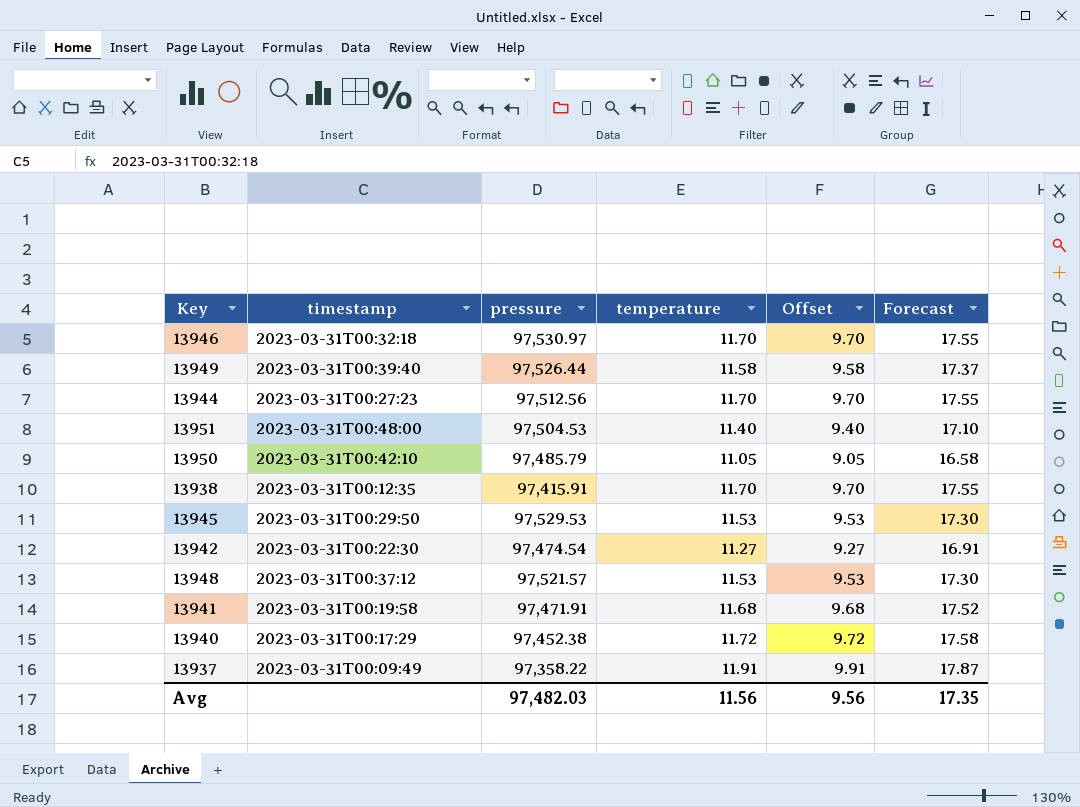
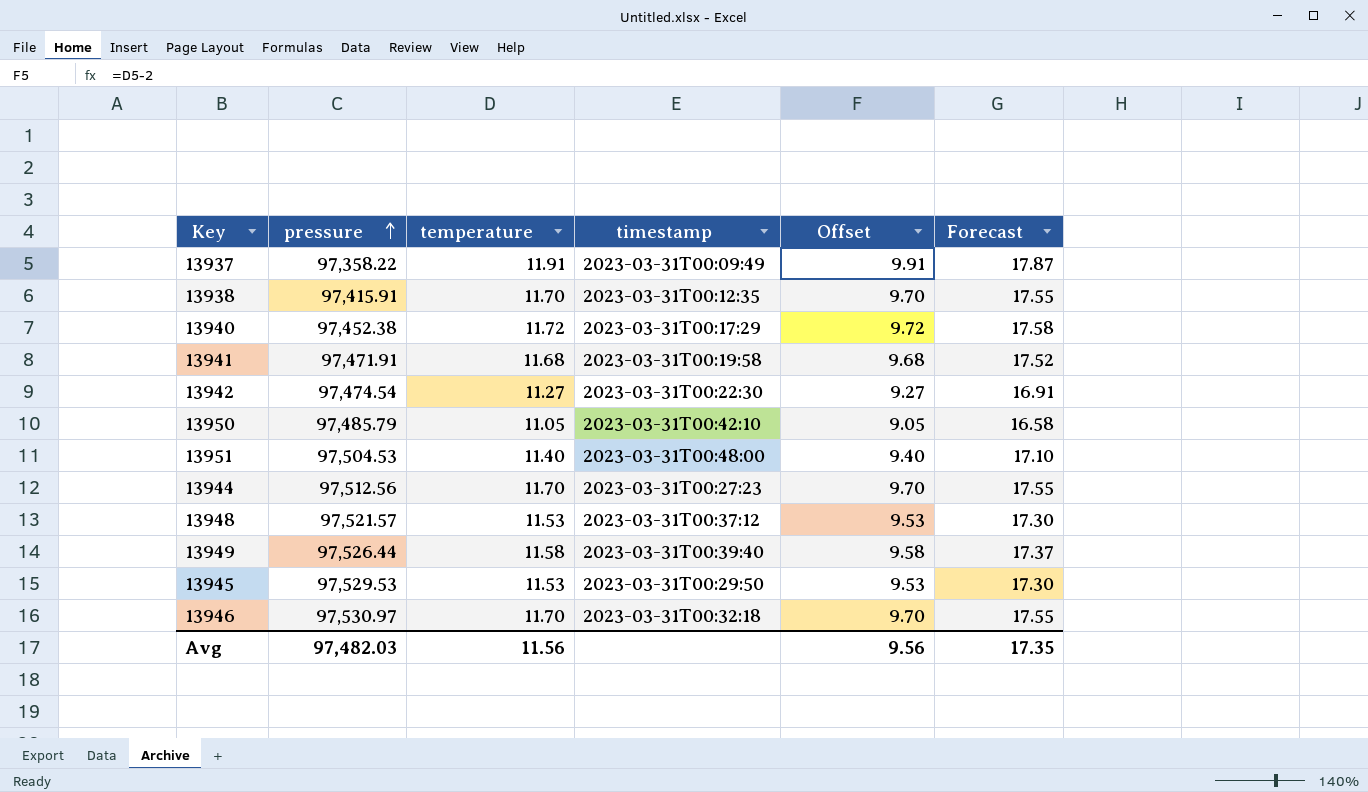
row order: none -> pressure ascending
column timestamp | position: 2 -> 4

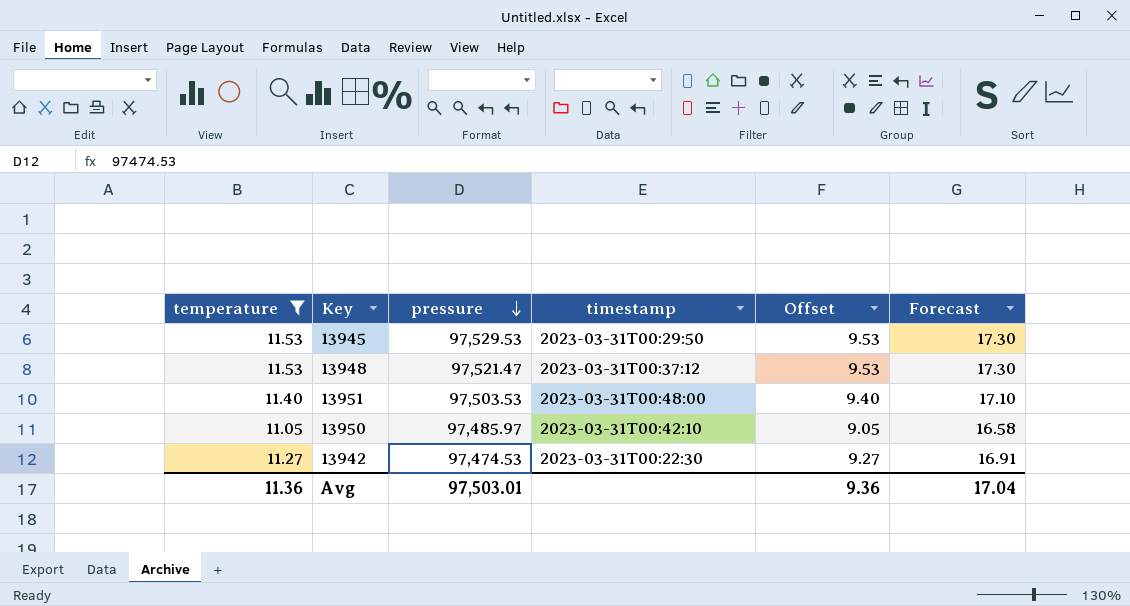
filter: none -> temperature <= 11.53
row order: pressure ascending -> pressure descending
column temperature | position: 3 -> 1
13948 | pressure: 97,521.57 -> 97,521.47
13951 | pressure: 97,504.53 -> 97,503.53
13950 | pressure: 97,485.79 -> 97,485.97
13942 | pressure: 97,474.54 -> 97,474.53
Avg | temperature: 11.56 -> 11.36
Avg | pressure: 97,482.03 -> 97,503.01
Avg | Offset: 9.56 -> 9.36
Avg | Forecast: 17.35 -> 17.04

